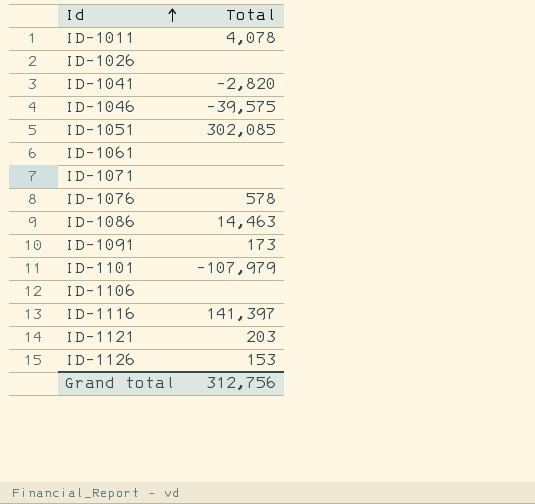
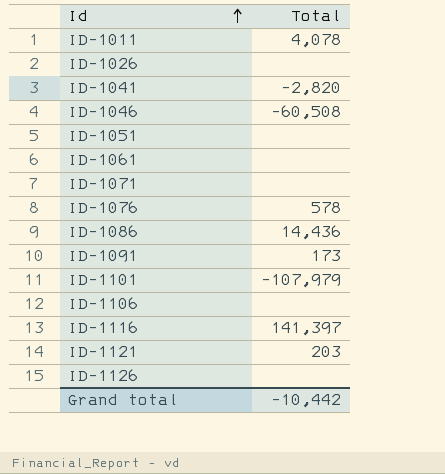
ID-1046 | Total: -39,575 -> -60,508
ID-1051 | Total: 302,085 -> none
ID-1086 | Total: 14,463 -> 14,436
ID-1126 | Total: 153 -> none
Grand total | Total: 312,756 -> -10,442

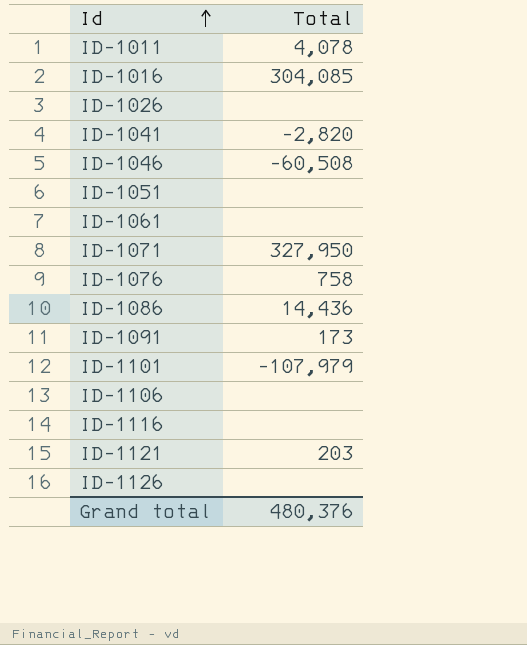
row ID-1016: none -> 304,085
ID-1071 | Total: none -> 327,950
ID-1076 | Total: 578 -> 758
ID-1116 | Total: 141,397 -> none
Grand total | Total: -10,442 -> 480,376

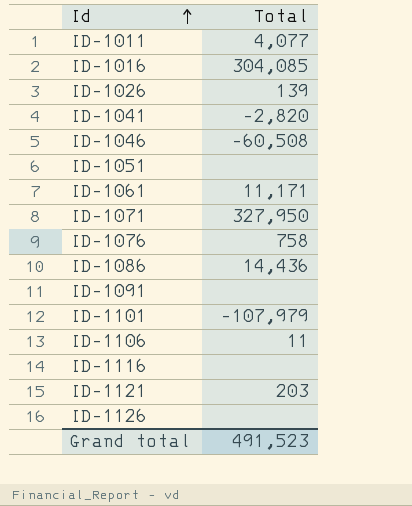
ID-1011 | Total: 4,078 -> 4,077
ID-1026 | Total: none -> 139
ID-1061 | Total: none -> 11,171
ID-1091 | Total: 173 -> none
ID-1106 | Total: none -> 11
Grand total | Total: 480,376 -> 491,523

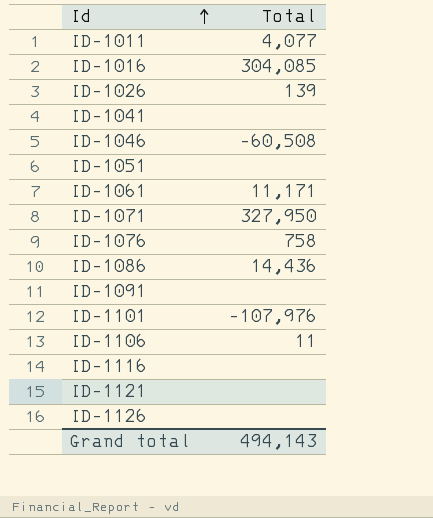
ID-1041 | Total: -2,820 -> none
ID-1101 | Total: -107,979 -> -107,976
ID-1121 | Total: 203 -> none
Grand total | Total: 491,523 -> 494,143

